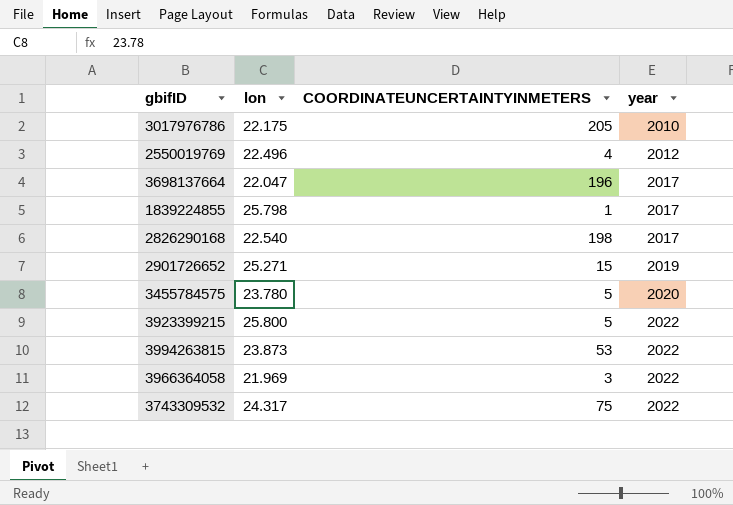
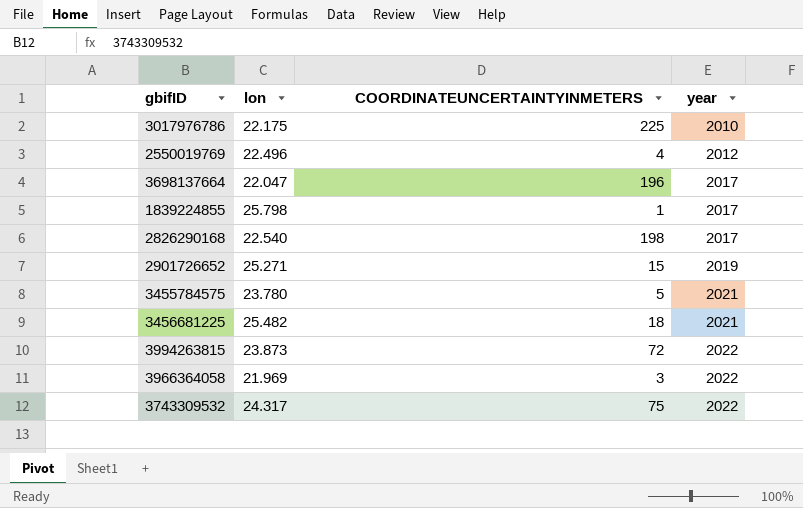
row 3923399215: 25.800 | 5 | 2022 -> none
3017976786 | COORDINATEUNCERTAINTYINMETERS: 205 -> 225
3455784575 | year: 2020 -> 2021
row 3456681225: none -> 25.482 | 18 | 2021
3994263815 | COORDINATEUNCERTAINTYINMETERS: 53 -> 72

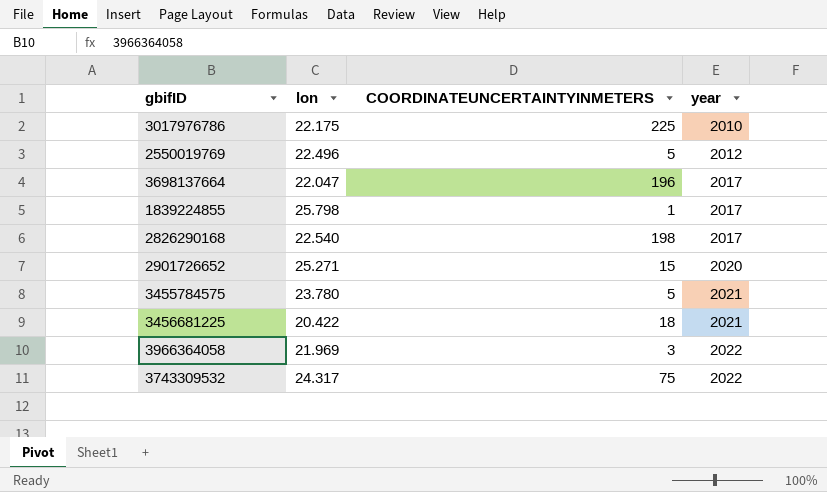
row 3994263815: 23.873 | 72 | 2022 -> none
2550019769 | COORDINATEUNCERTAINTYINMETERS: 4 -> 5
2901726652 | year: 2019 -> 2020
3456681225 | lon: 25.482 -> 20.422

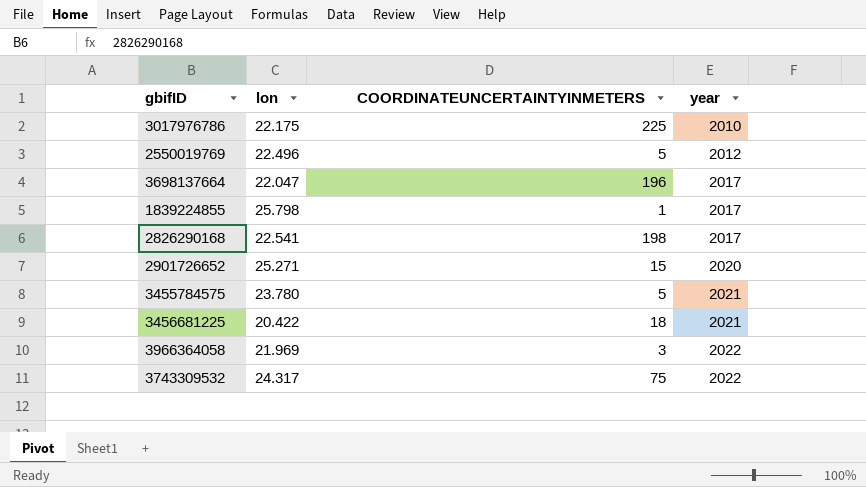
2826290168 | lon: 22.540 -> 22.541

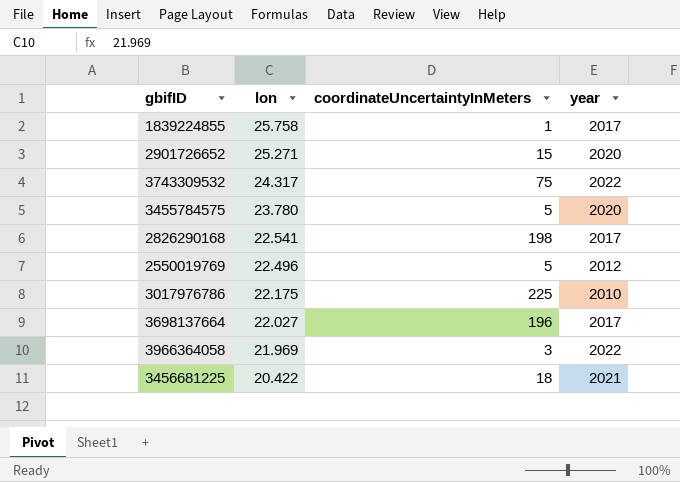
row order: year ascending -> lon descending
column name: COORDINATEUNCERTAINTYINMETERS -> coordinateUncertaintyInMeters
1839224855 | lon: 25.798 -> 25.758
3455784575 | year: 2021 -> 2020
3698137664 | lon: 22.047 -> 22.027

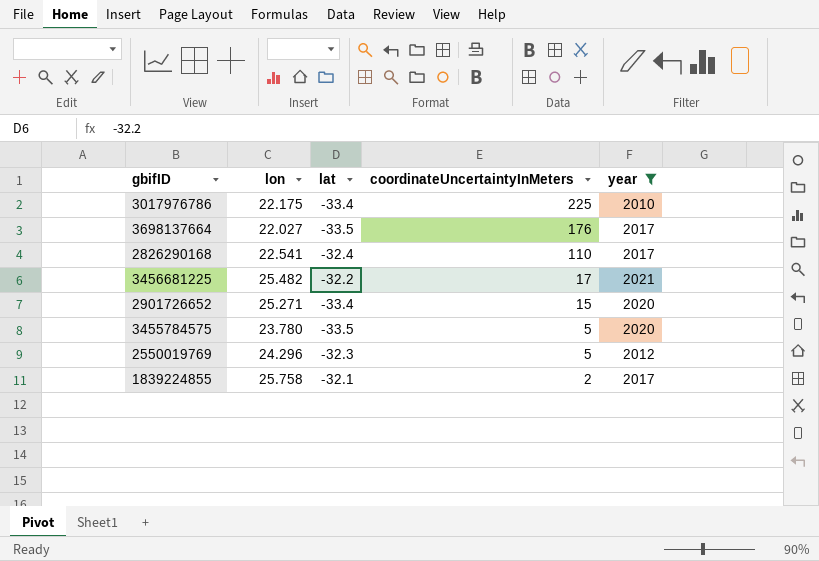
filter: none -> year != 2022
row order: lon descending -> coordinateUncertaintyInMeters descending
column lat | position: none -> 3
3698137664 | coordinateUncertaintyInMeters: 196 -> 176
2826290168 | coordinateUncertaintyInMeters: 198 -> 110
3456681225 | lon: 20.422 -> 25.482
3456681225 | coordinateUncertaintyInMeters: 18 -> 17
2550019769 | lon: 22.496 -> 24.296
1839224855 | coordinateUncertaintyInMeters: 1 -> 2

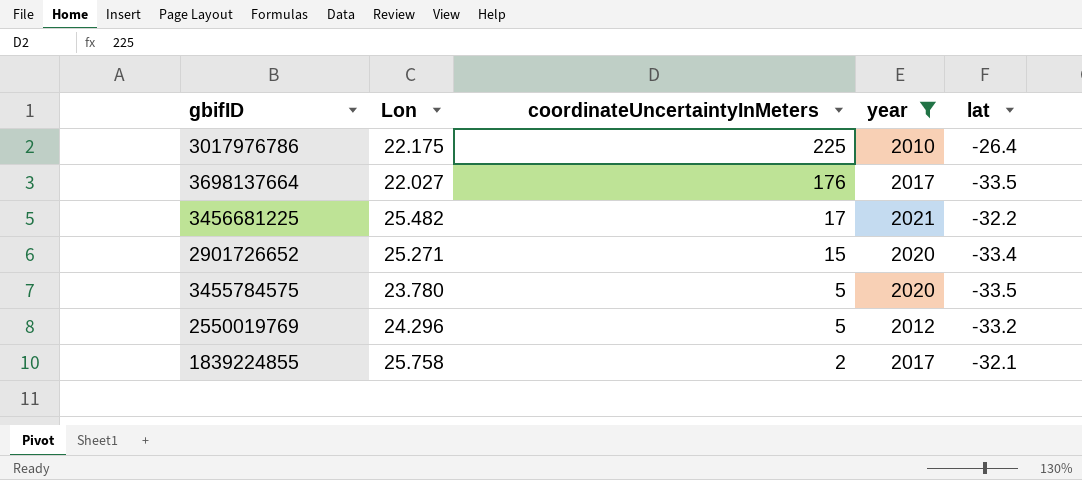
column name: lon -> Lon
column lat | position: 3 -> 5
row 2826290168: 22.541 | -32.4 | 110 | 2017 -> none
3017976786 | lat: -33.4 -> -26.4
2550019769 | lat: -32.3 -> -33.2

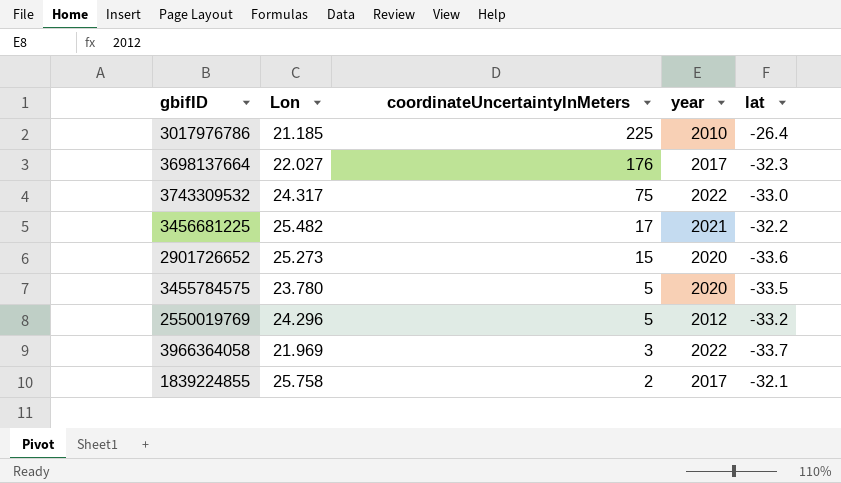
filter: year != 2022 -> none
3017976786 | Lon: 22.175 -> 21.185
3698137664 | lat: -33.5 -> -32.3
2901726652 | Lon: 25.271 -> 25.273
2901726652 | lat: -33.4 -> -33.6

